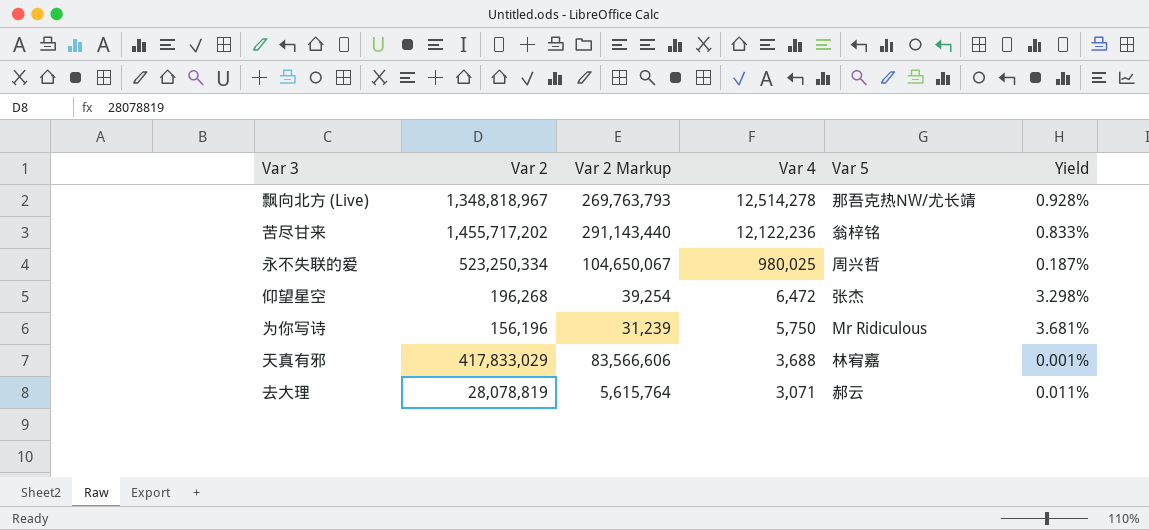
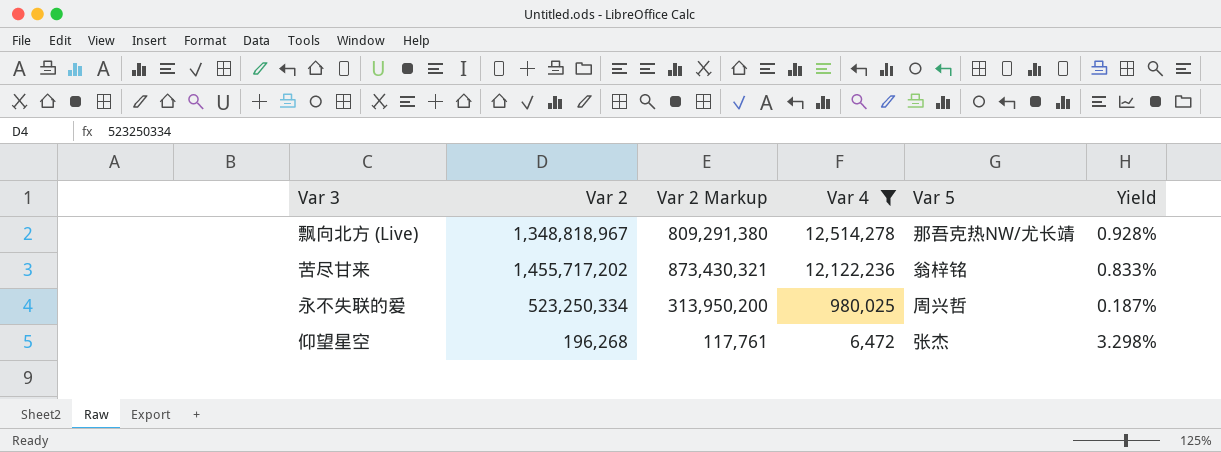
filter: none -> Var 4 >= 6,472
column Var 2 Markup | formula: [Var 2] * 0.2 -> [Var 2] * 0.6

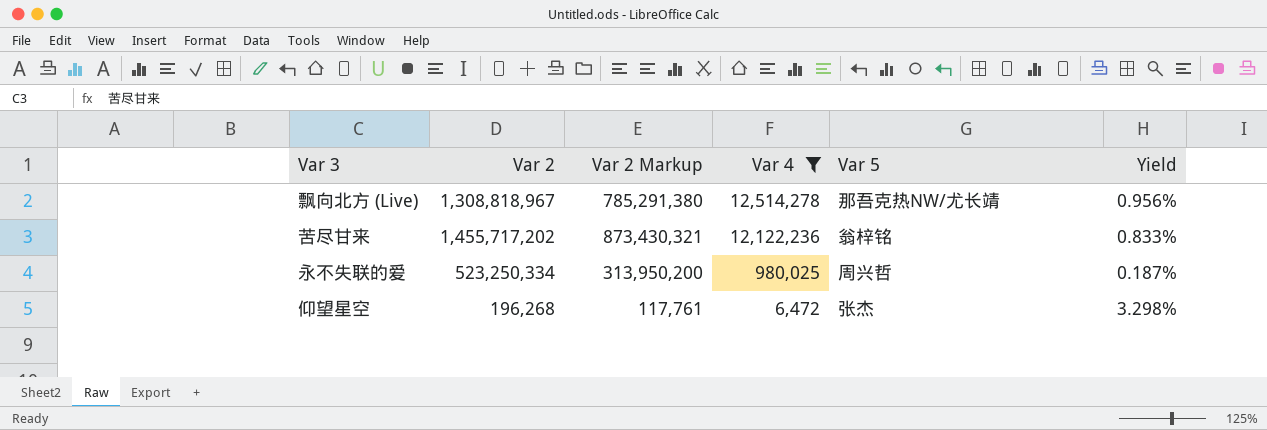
飘向北方 (Live) | Var 2: 1,348,818,967 -> 1,308,818,967
飘向北方 (Live) | Var 2 Markup: 809,291,380 -> 785,291,380
飘向北方 (Live) | Yield: 0.928% -> 0.956%

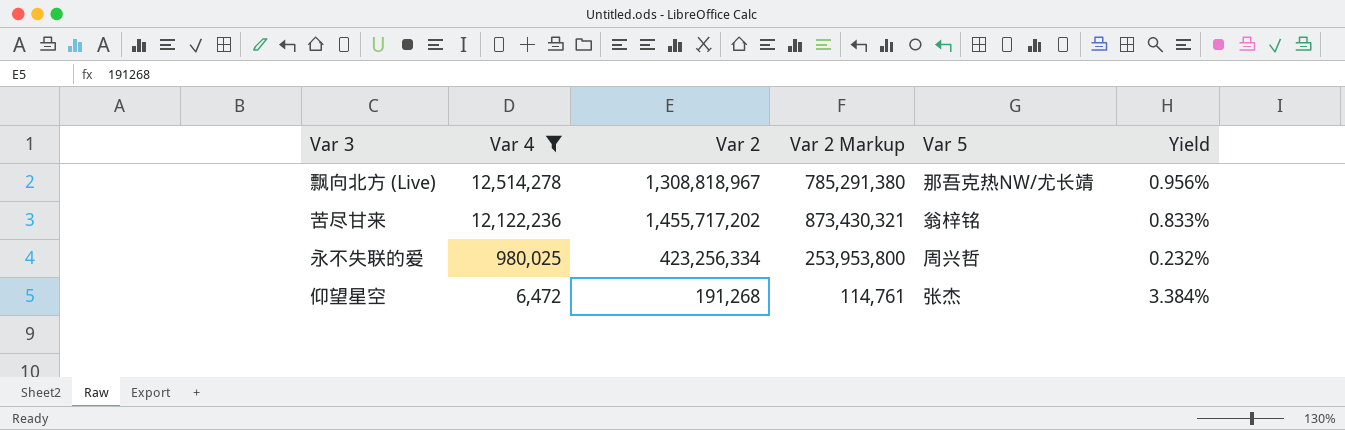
column Var 4 | position: 4 -> 2
永不失联的爱 | Var 2: 523,250,334 -> 423,256,334
永不失联的爱 | Var 2 Markup: 313,950,200 -> 253,953,800
永不失联的爱 | Yield: 0.187% -> 0.232%
仰望星空 | Var 2: 196,268 -> 191,268
仰望星空 | Var 2 Markup: 117,761 -> 114,761
仰望星空 | Yield: 3.298% -> 3.384%

